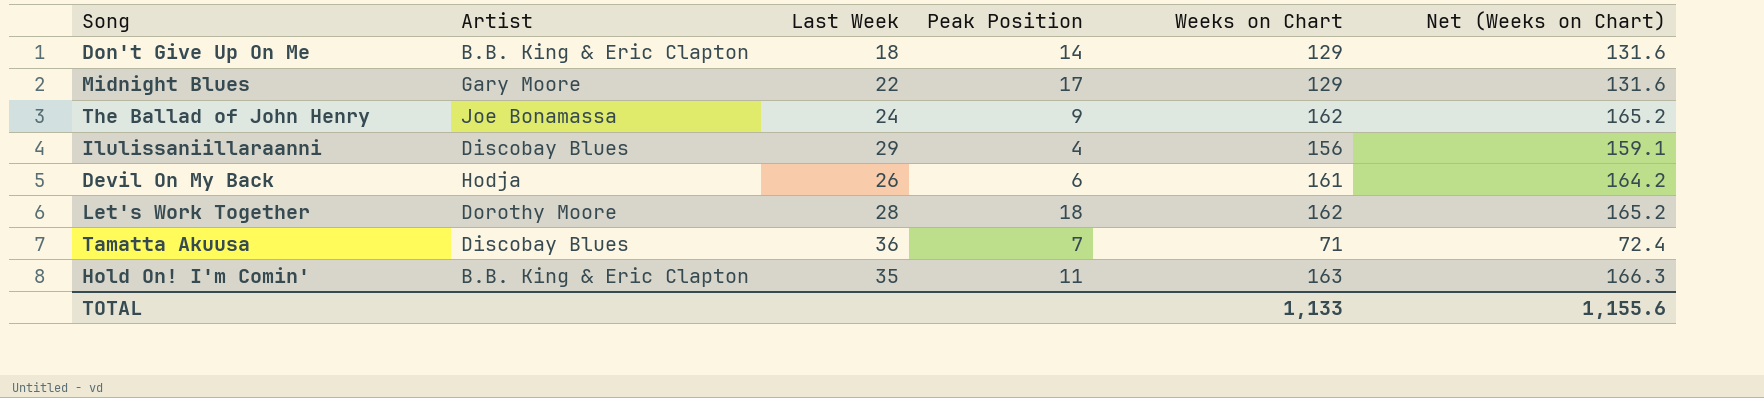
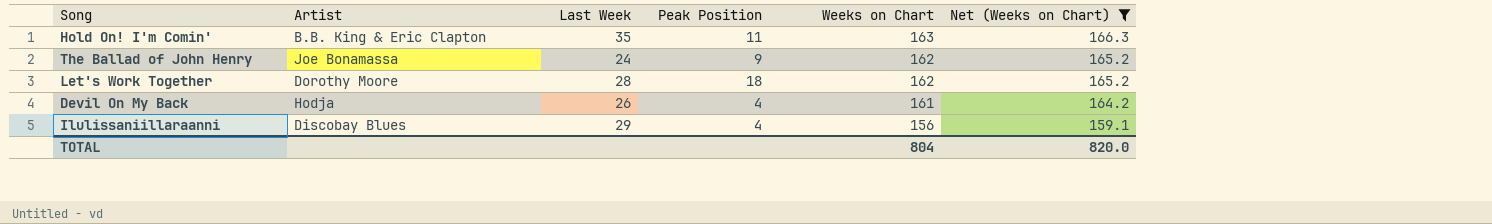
filter: none -> Net (Weeks on Chart) >= 159.1
row order: none -> Weeks on Chart descending
Devil On My Back | Peak Position: 6 -> 4
TOTAL | Weeks on Chart: 1,133 -> 804
TOTAL | Net (Weeks on Chart): 1,155.6 -> 820.0

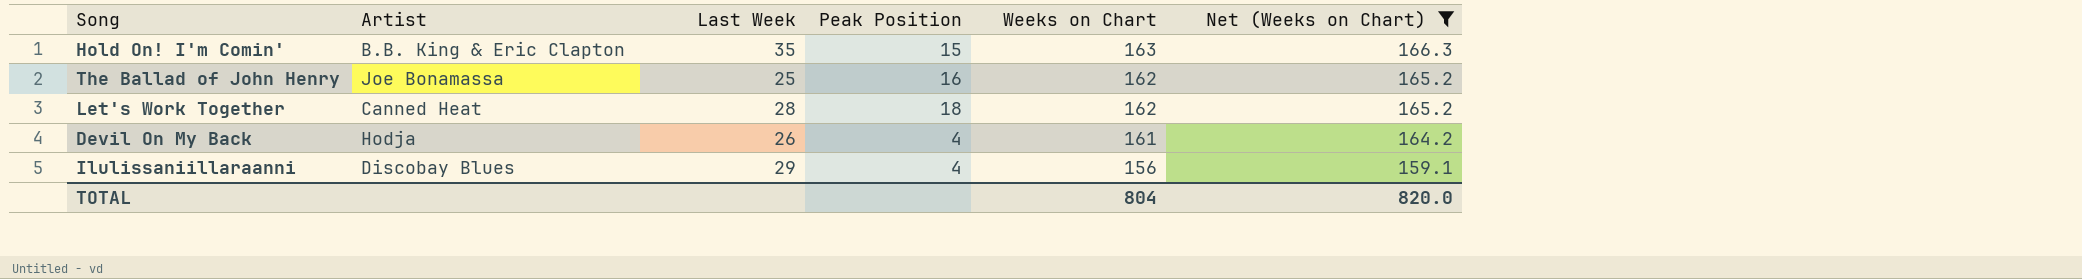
Hold On! I'm Comin' | Peak Position: 11 -> 15
The Ballad of John Henry | Last Week: 24 -> 25
The Ballad of John Henry | Peak Position: 9 -> 16
Let's Work Together | Artist: Dorothy Moore -> Canned Heat

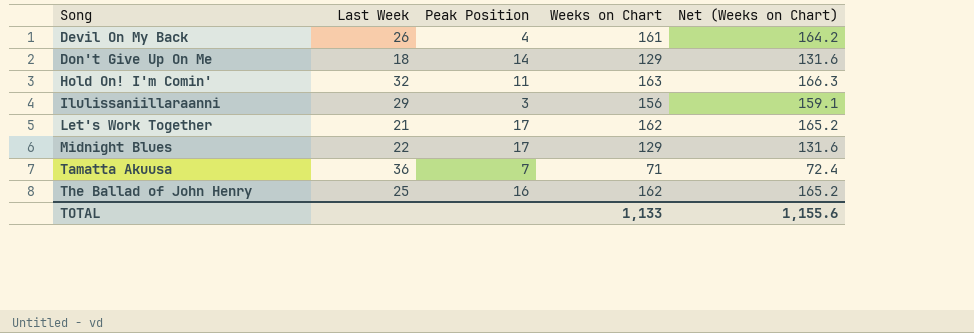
filter: Net (Weeks on Chart) >= 159.1 -> none
row order: Weeks on Chart descending -> Song ascending
column Artist | position: 2 -> none
Hold On! I'm Comin' | Last Week: 35 -> 32
Hold On! I'm Comin' | Peak Position: 15 -> 11
Ilulissaniillaraanni | Peak Position: 4 -> 3
Let's Work Together | Last Week: 28 -> 21
Let's Work Together | Peak Position: 18 -> 17
TOTAL | Weeks on Chart: 804 -> 1,133
TOTAL | Net (Weeks on Chart): 820.0 -> 1,155.6

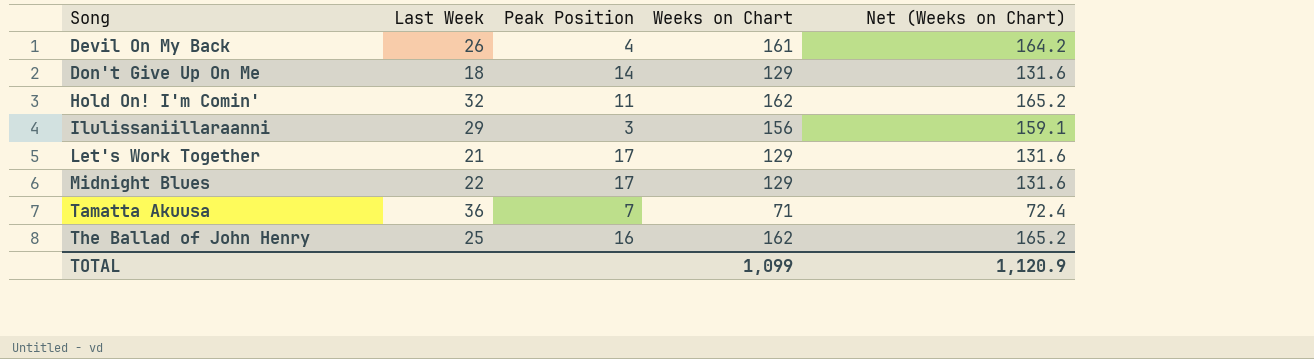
Hold On! I'm Comin' | Weeks on Chart: 163 -> 162
Hold On! I'm Comin' | Net (Weeks on Chart): 166.3 -> 165.2
Let's Work Together | Weeks on Chart: 162 -> 129
Let's Work Together | Net (Weeks on Chart): 165.2 -> 131.6
TOTAL | Weeks on Chart: 1,133 -> 1,099
TOTAL | Net (Weeks on Chart): 1,155.6 -> 1,120.9

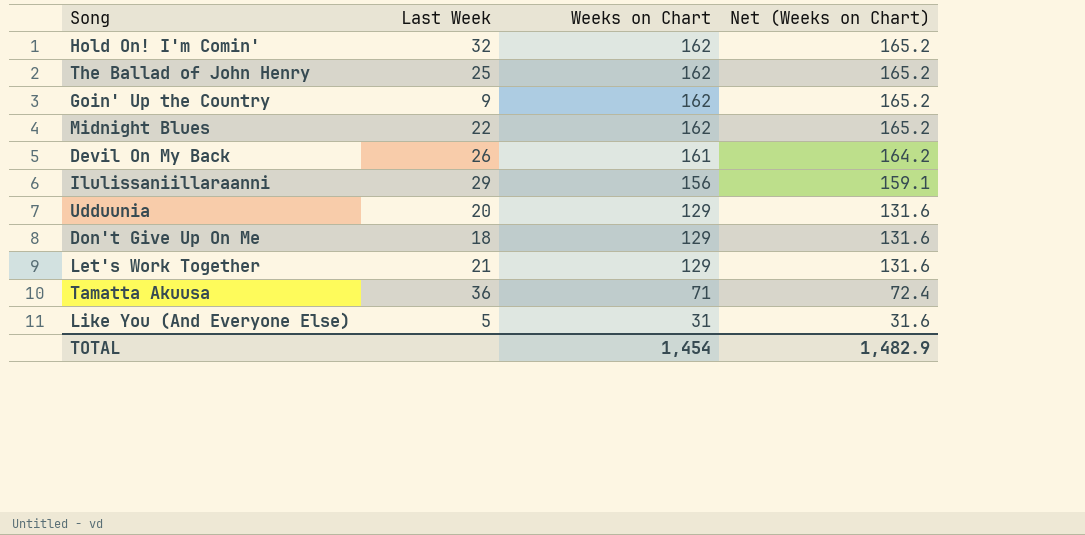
row order: Song ascending -> Weeks on Chart descending
column Peak Position | position: 3 -> none
row Goin' Up the Country: none -> 9 | 162 | 165.2
Midnight Blues | Weeks on Chart: 129 -> 162
Midnight Blues | Net (Weeks on Chart): 131.6 -> 165.2
row Udduunia: none -> 20 | 129 | 131.6
row Like You (And Everyone Else): none -> 5 | 31 | 31.6
TOTAL | Weeks on Chart: 1,099 -> 1,454
TOTAL | Net (Weeks on Chart): 1,120.9 -> 1,482.9

